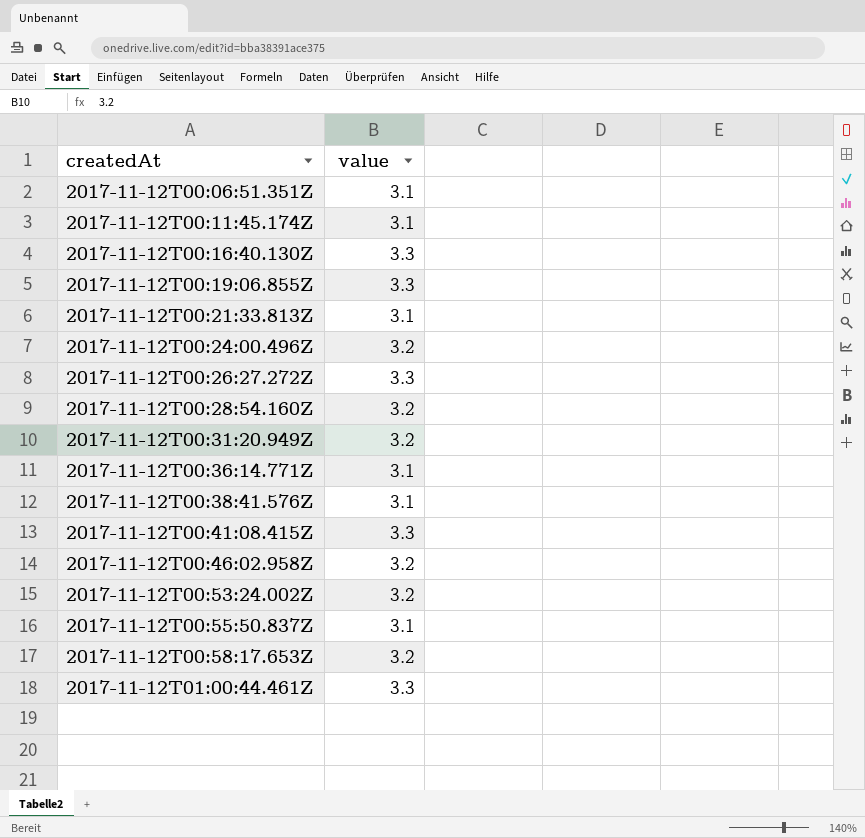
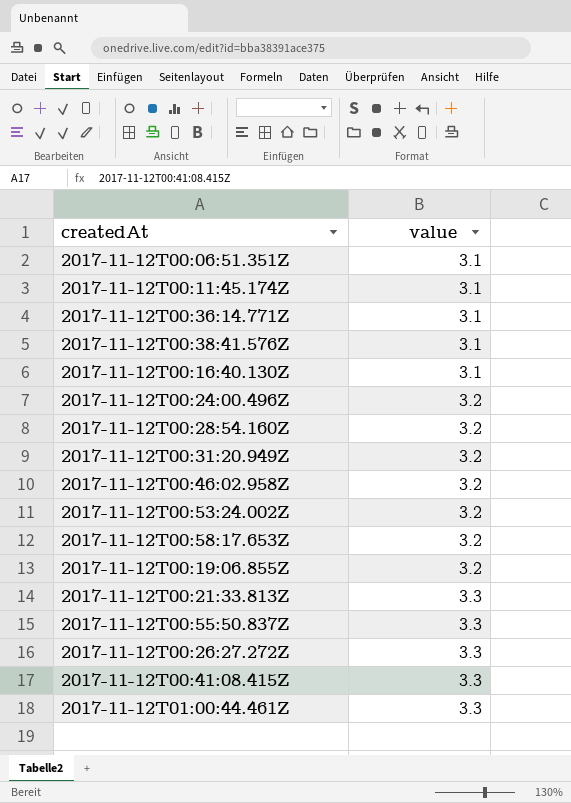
row order: createdAt ascending -> value ascending
2017-11-12T00:16:40.130Z | value: 3.3 -> 3.1
2017-11-12T00:19:06.855Z | value: 3.3 -> 3.2
2017-11-12T00:21:33.813Z | value: 3.1 -> 3.3
2017-11-12T00:55:50.837Z | value: 3.1 -> 3.3

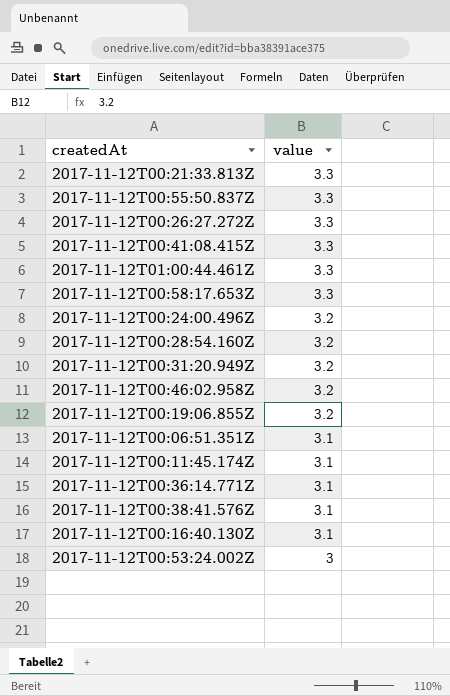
row order: value ascending -> value descending
2017-11-12T00:58:17.653Z | value: 3.2 -> 3.3
2017-11-12T00:53:24.002Z | value: 3.2 -> 3

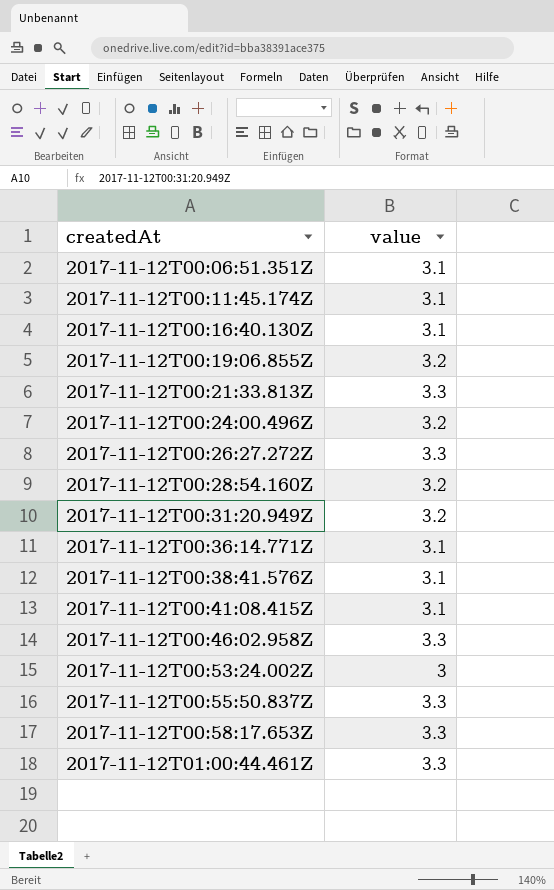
row order: value descending -> createdAt ascending
2017-11-12T00:41:08.415Z | value: 3.3 -> 3.1
2017-11-12T00:46:02.958Z | value: 3.2 -> 3.3

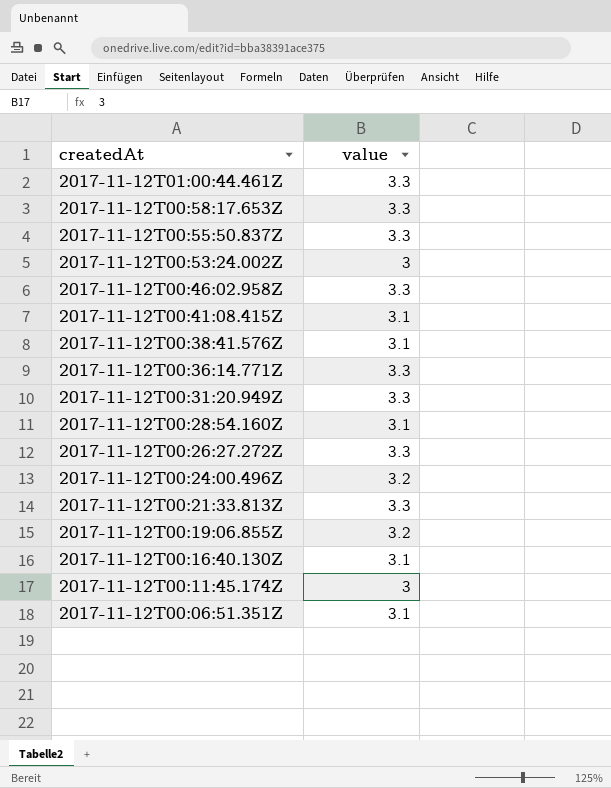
row order: createdAt ascending -> createdAt descending
2017-11-12T00:36:14.771Z | value: 3.1 -> 3.3
2017-11-12T00:31:20.949Z | value: 3.2 -> 3.3
2017-11-12T00:28:54.160Z | value: 3.2 -> 3.1
2017-11-12T00:11:45.174Z | value: 3.1 -> 3

